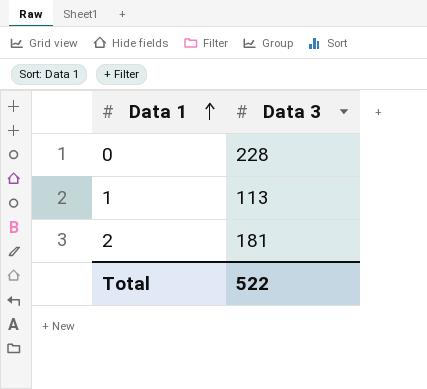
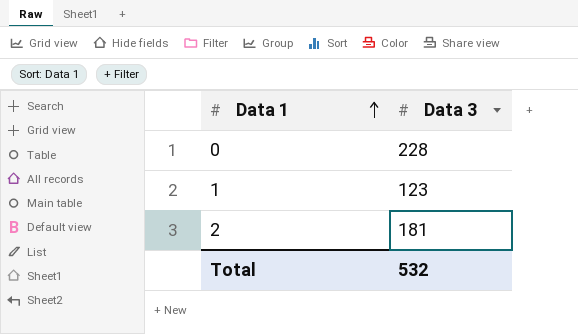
1 | Data 3: 113 -> 123
Total | Data 3: 522 -> 532

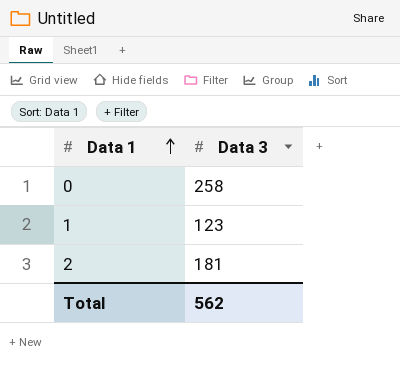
0 | Data 3: 228 -> 258
Total | Data 3: 532 -> 562

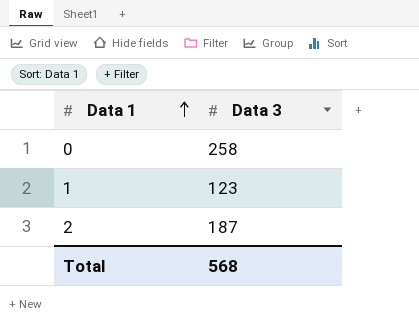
2 | Data 3: 181 -> 187
Total | Data 3: 562 -> 568

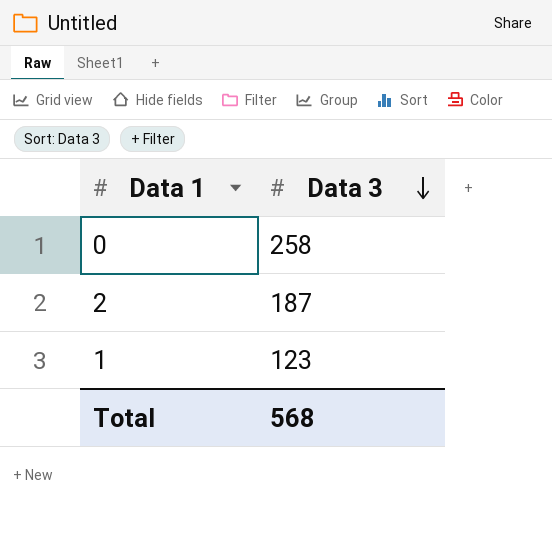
row order: Data 1 ascending -> Data 3 descending

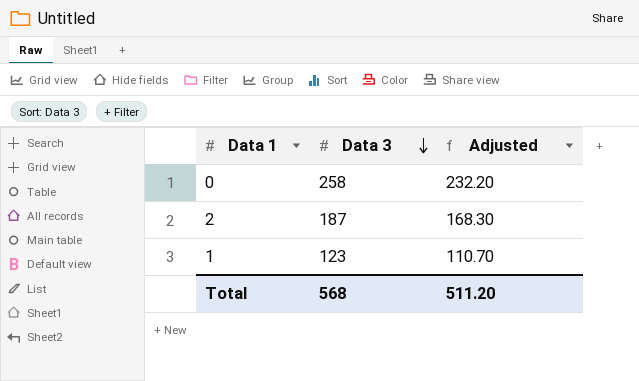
column Adjusted | formula: none -> [Data 3] * 0.9

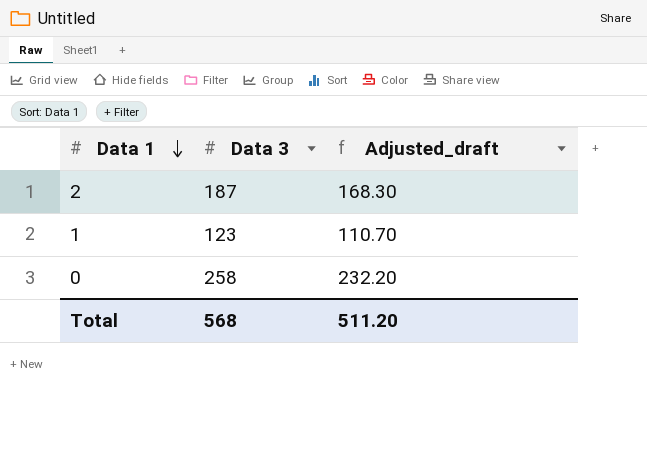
row order: Data 3 descending -> Data 1 descending
column name: Adjusted -> Adjusted_draft

